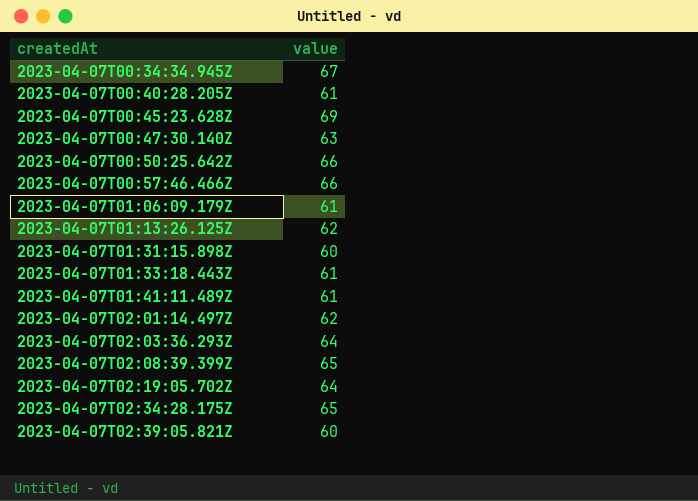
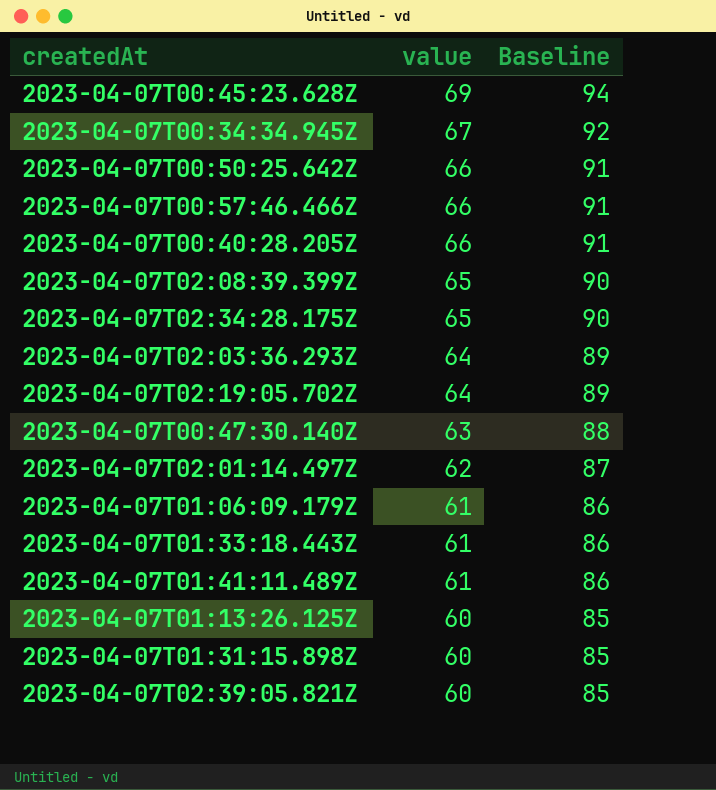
row order: createdAt ascending -> value descending
column Baseline | formula: none -> [value] + 25
2023-04-07T00:40:28.205Z | value: 61 -> 66
2023-04-07T01:13:26.125Z | value: 62 -> 60

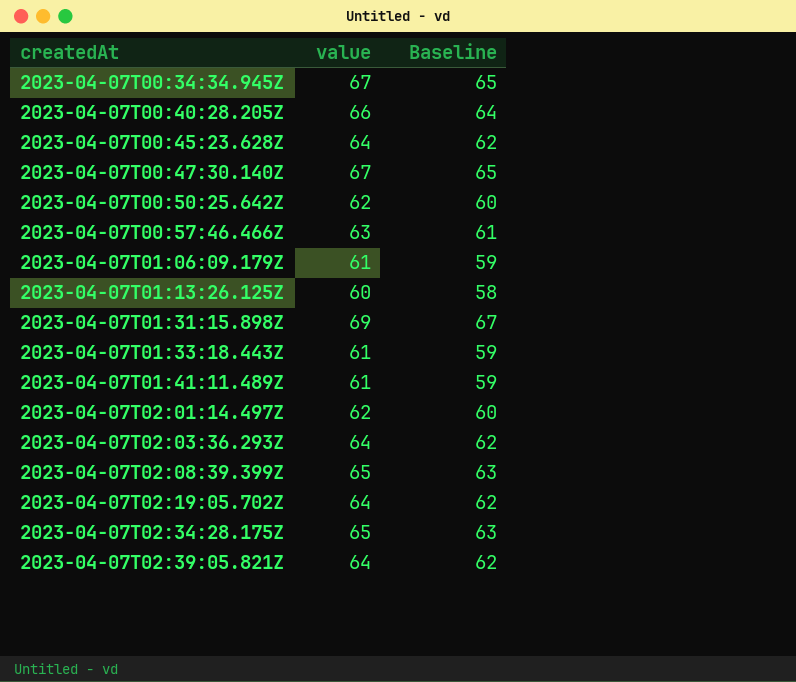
row order: value descending -> createdAt ascending
column Baseline | formula: [value] + 25 -> [value] - 2
2023-04-07T00:45:23.628Z | value: 69 -> 64
2023-04-07T00:47:30.140Z | value: 63 -> 67
2023-04-07T00:50:25.642Z | value: 66 -> 62
2023-04-07T00:57:46.466Z | value: 66 -> 63
2023-04-07T01:31:15.898Z | value: 60 -> 69
2023-04-07T02:39:05.821Z | value: 60 -> 64

